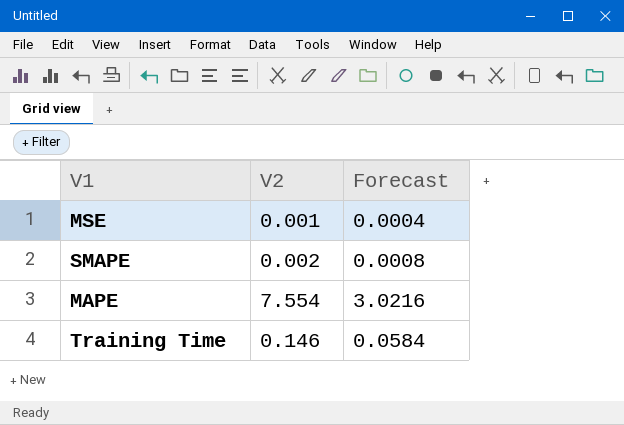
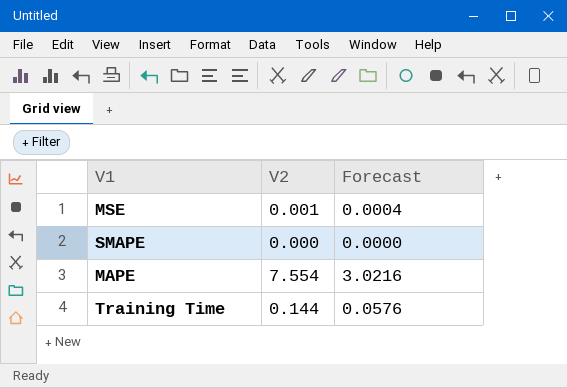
SMAPE | V2: 0.002 -> 0.000
SMAPE | Forecast: 0.0008 -> 0.0000
Training Time | V2: 0.146 -> 0.144
Training Time | Forecast: 0.0584 -> 0.0576

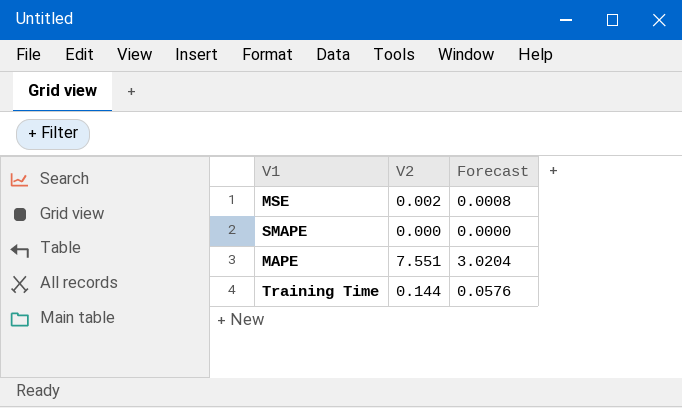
MSE | V2: 0.001 -> 0.002
MSE | Forecast: 0.0004 -> 0.0008
MAPE | V2: 7.554 -> 7.551
MAPE | Forecast: 3.0216 -> 3.0204

